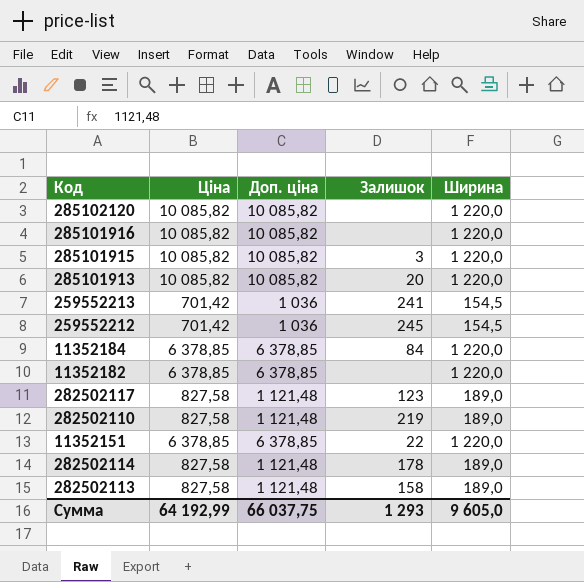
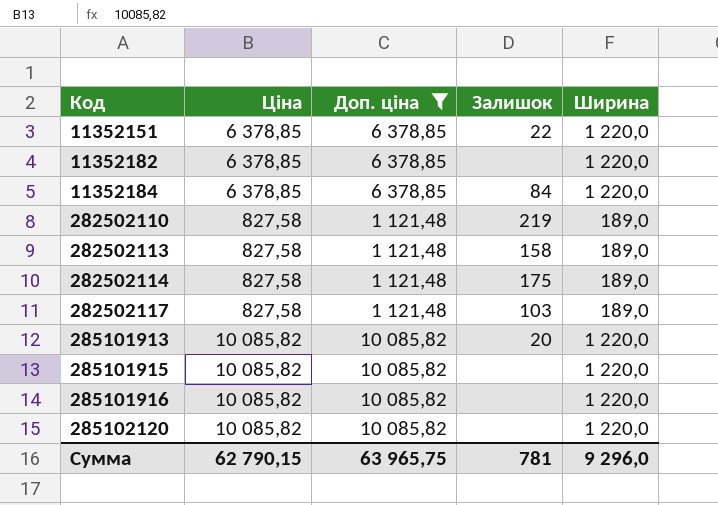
filter: none -> Доп. ціна != 1 036
row order: none -> Код ascending
282502114 | Залишок: 178 -> 175
282502117 | Залишок: 123 -> 103
285101915 | Залишок: 3 -> none
Сумма | Ціна: 64 192,99 -> 62 790,15
Сумма | Доп. ціна: 66 037,75 -> 63 965,75
Сумма | Залишок: 1 293 -> 781
Сумма | Ширина: 9 605,0 -> 9 296,0

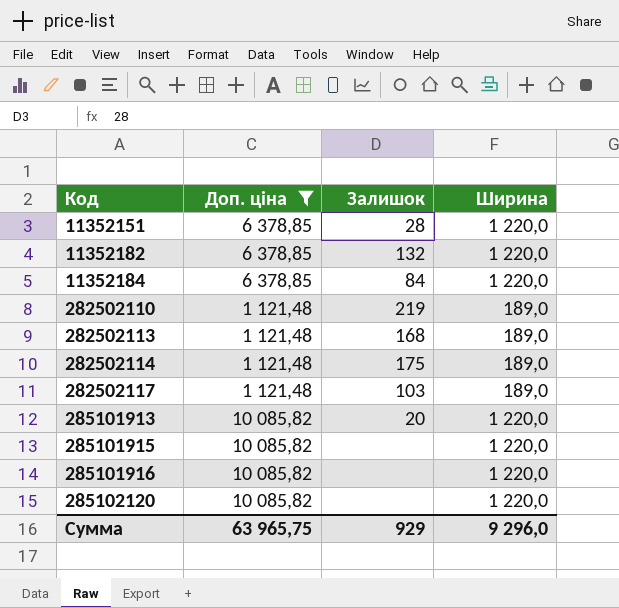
column Ціна | position: 2 -> none
11352151 | Залишок: 22 -> 28
11352182 | Залишок: none -> 132
282502113 | Залишок: 158 -> 168
Сумма | Залишок: 781 -> 929

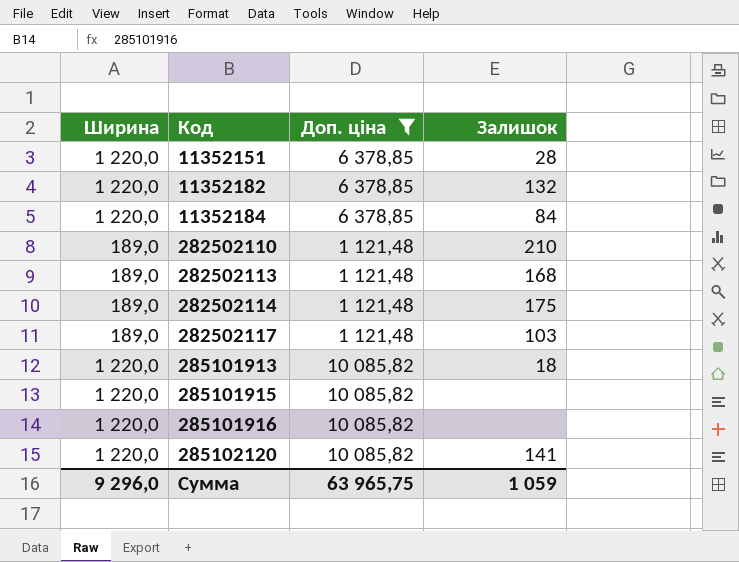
column Ширина | position: 4 -> 1
282502110 | Залишок: 219 -> 210
285101913 | Залишок: 20 -> 18
285102120 | Залишок: none -> 141
Сумма | Залишок: 929 -> 1 059

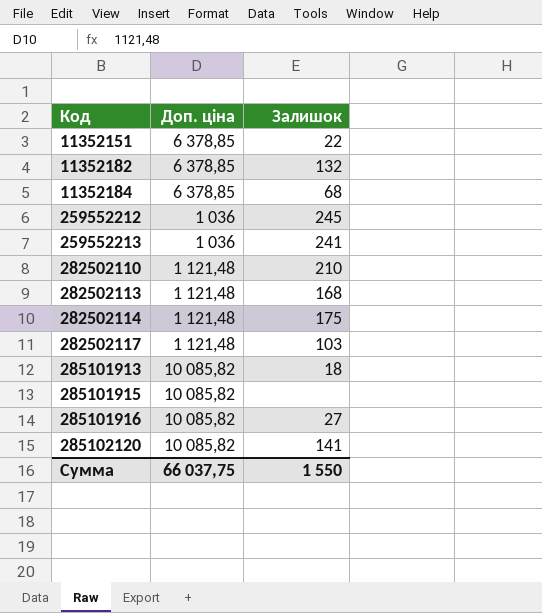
filter: Доп. ціна != 1 036 -> none
column Ширина | position: 1 -> none
11352151 | Залишок: 28 -> 22
11352184 | Залишок: 84 -> 68
285101916 | Залишок: none -> 27
Сумма | Доп. ціна: 63 965,75 -> 66 037,75
Сумма | Залишок: 1 059 -> 1 550

